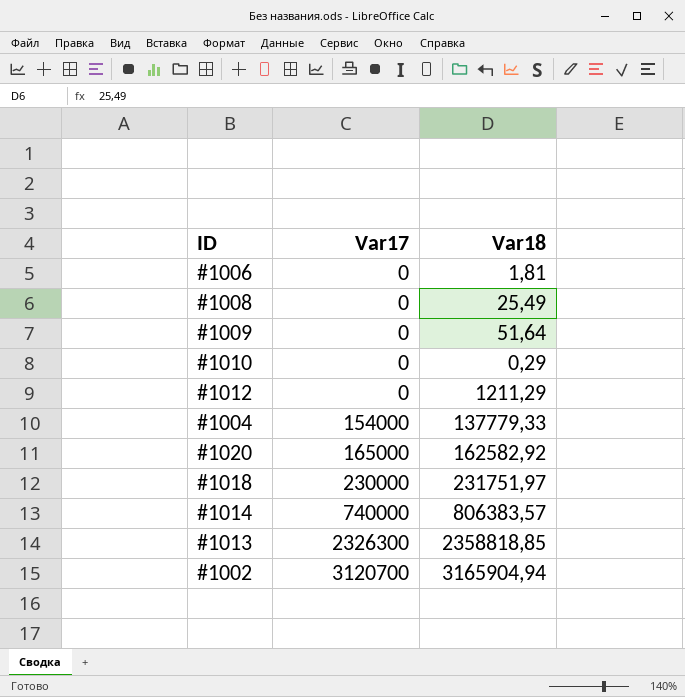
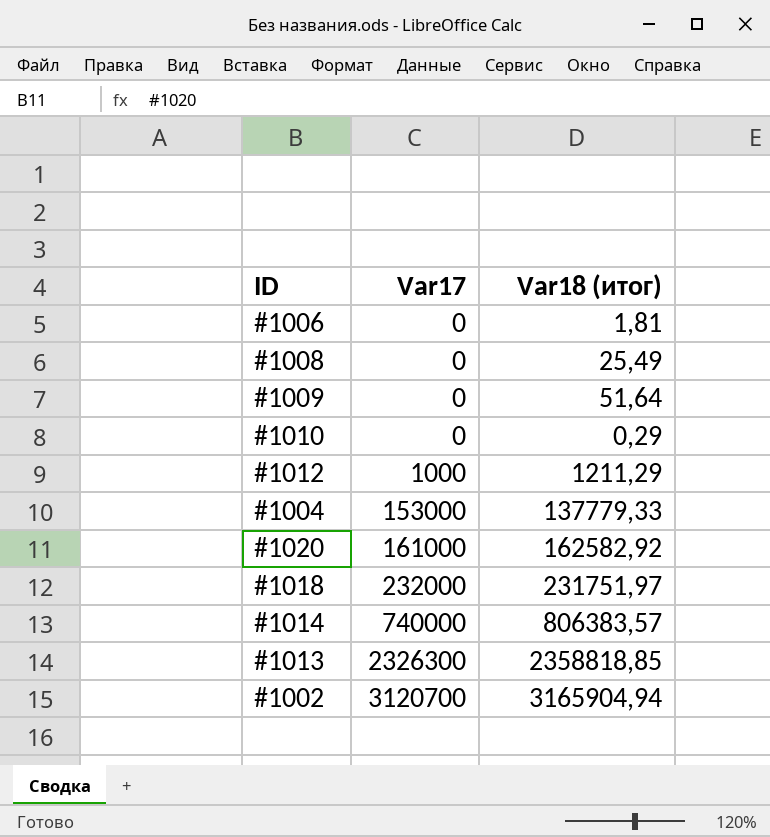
column name: Var18 -> Var18 (итог)
#1012 | Var17: 0 -> 1000
#1004 | Var17: 154000 -> 153000
#1020 | Var17: 165000 -> 161000
#1018 | Var17: 230000 -> 232000

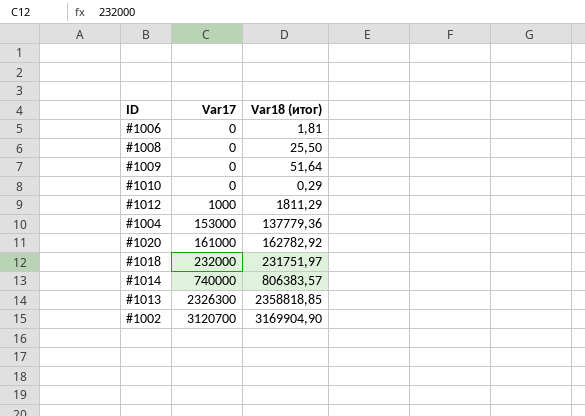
#1008 | Var18 (итог): 25,49 -> 25,50
#1012 | Var18 (итог): 1211,29 -> 1811,29
#1004 | Var18 (итог): 137779,33 -> 137779,36
#1020 | Var18 (итог): 162582,92 -> 162782,92
#1002 | Var18 (итог): 3165904,94 -> 3169904,90

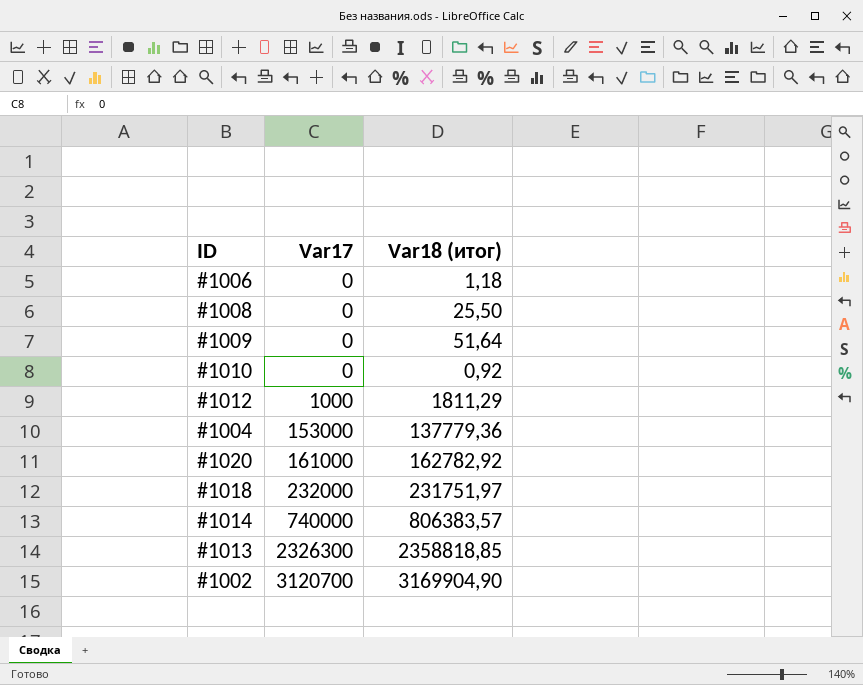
#1006 | Var18 (итог): 1,81 -> 1,18
#1010 | Var18 (итог): 0,29 -> 0,92

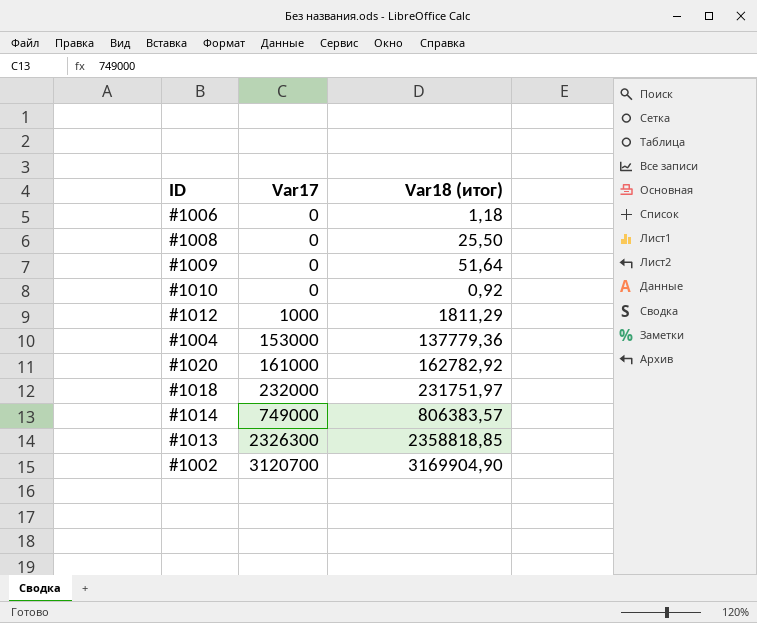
#1014 | Var17: 740000 -> 749000

